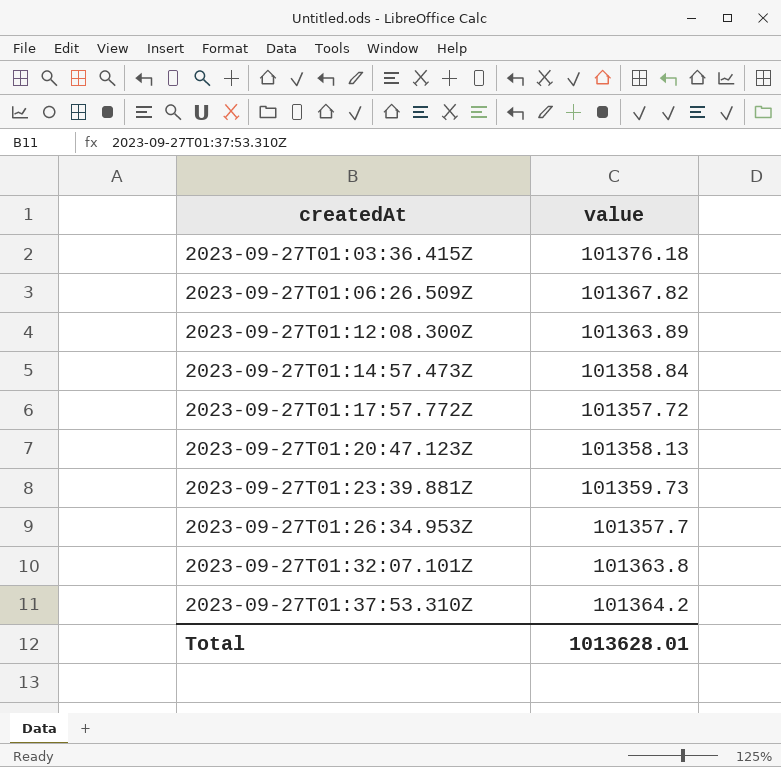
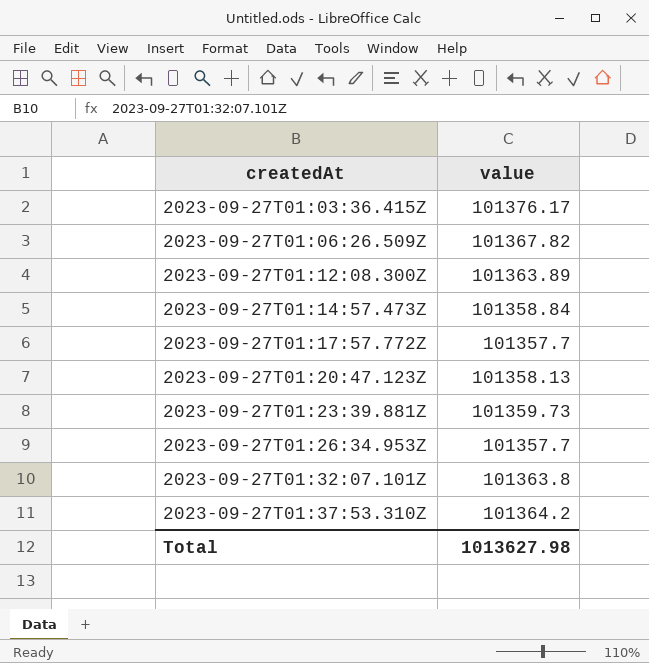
2023-09-27T01:03:36.415Z | value: 101376.18 -> 101376.17
2023-09-27T01:17:57.772Z | value: 101357.72 -> 101357.7
Total | value: 1013628.01 -> 1013627.98

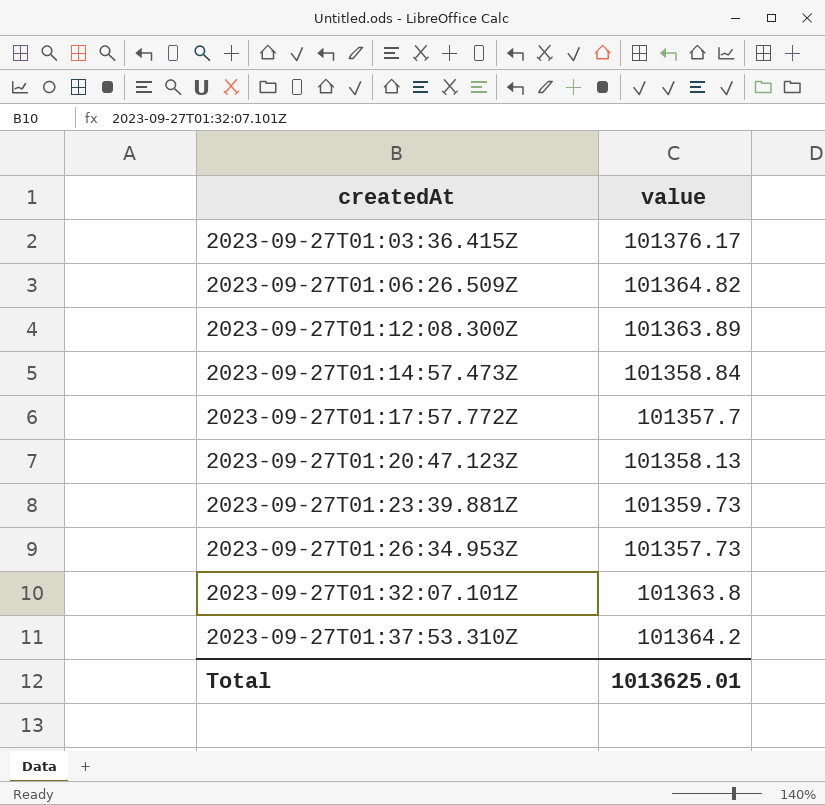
2023-09-27T01:06:26.509Z | value: 101367.82 -> 101364.82
2023-09-27T01:26:34.953Z | value: 101357.7 -> 101357.73
Total | value: 1013627.98 -> 1013625.01

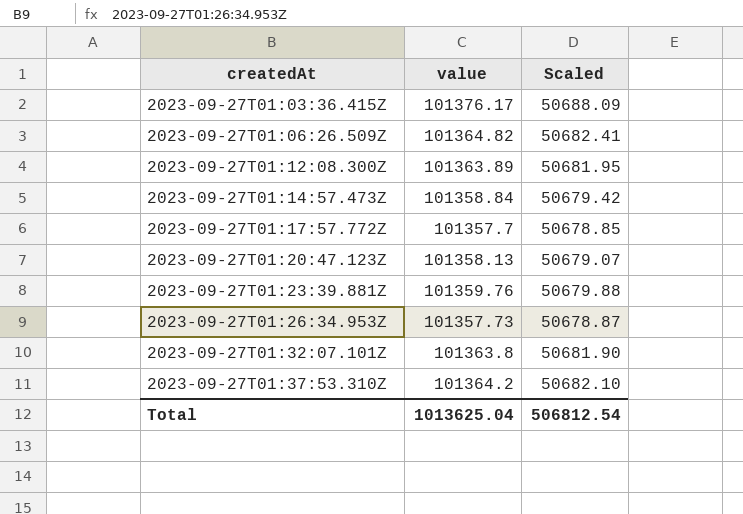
column Scaled | formula: none -> [value] * 0.5
2023-09-27T01:23:39.881Z | value: 101359.73 -> 101359.76
Total | value: 1013625.01 -> 1013625.04

